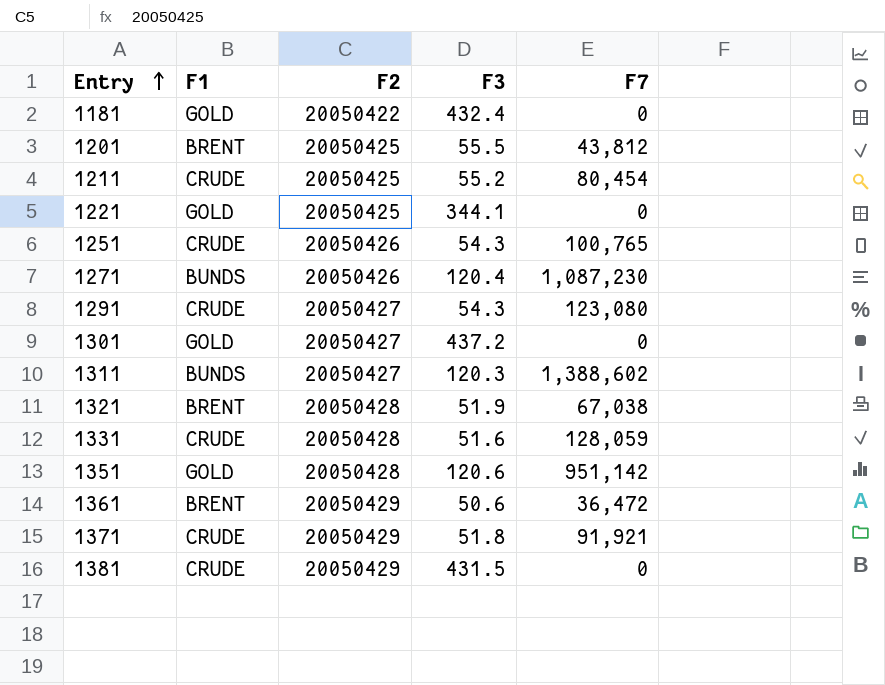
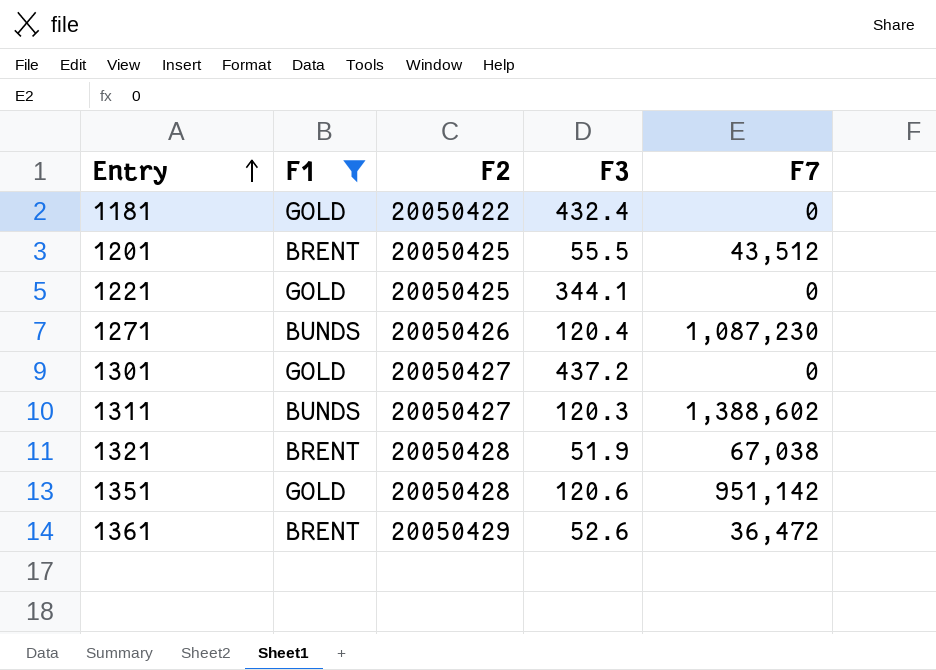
filter: none -> F1 != CRUDE
1201 | F7: 43,812 -> 43,512
1361 | F3: 50.6 -> 52.6

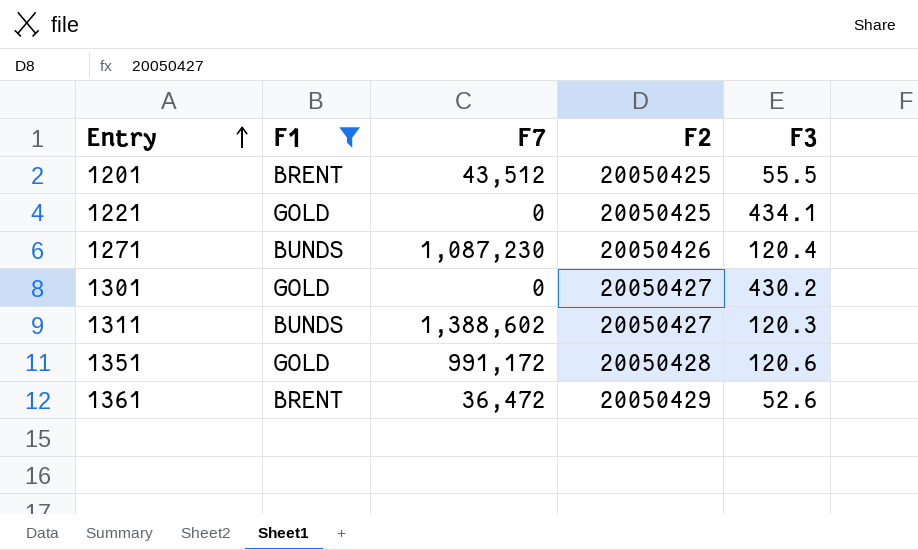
column F7 | position: 5 -> 3
row 1181: GOLD | 20050422 | 432.4 | 0 -> none
row 1321: BRENT | 20050428 | 51.9 | 67,038 -> none
1221 | F3: 344.1 -> 434.1
1301 | F3: 437.2 -> 430.2
1351 | F7: 951,142 -> 991,172

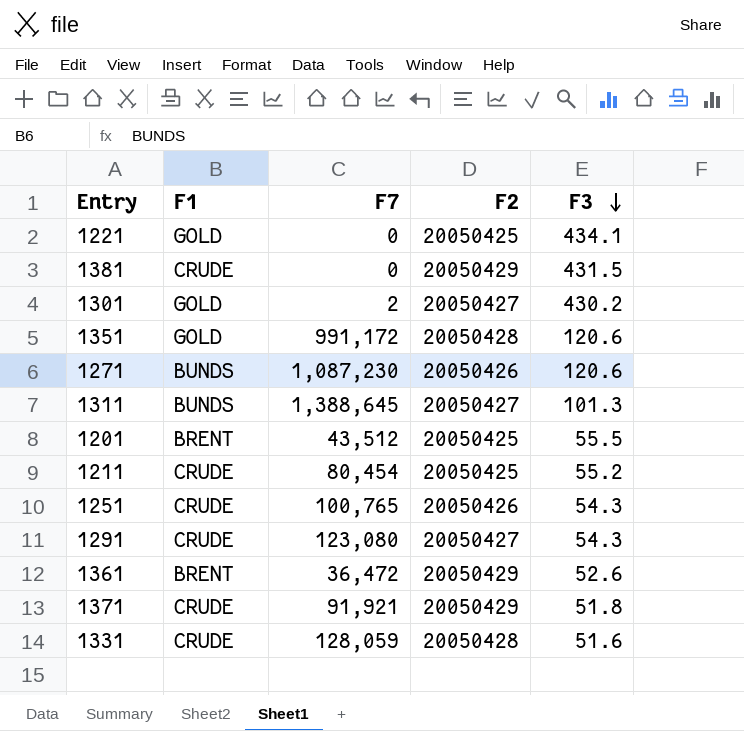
filter: F1 != CRUDE -> none
row order: Entry ascending -> F3 descending
1301 | F7: 0 -> 2
1271 | F3: 120.4 -> 120.6
1311 | F7: 1,388,602 -> 1,388,645
1311 | F3: 120.3 -> 101.3

